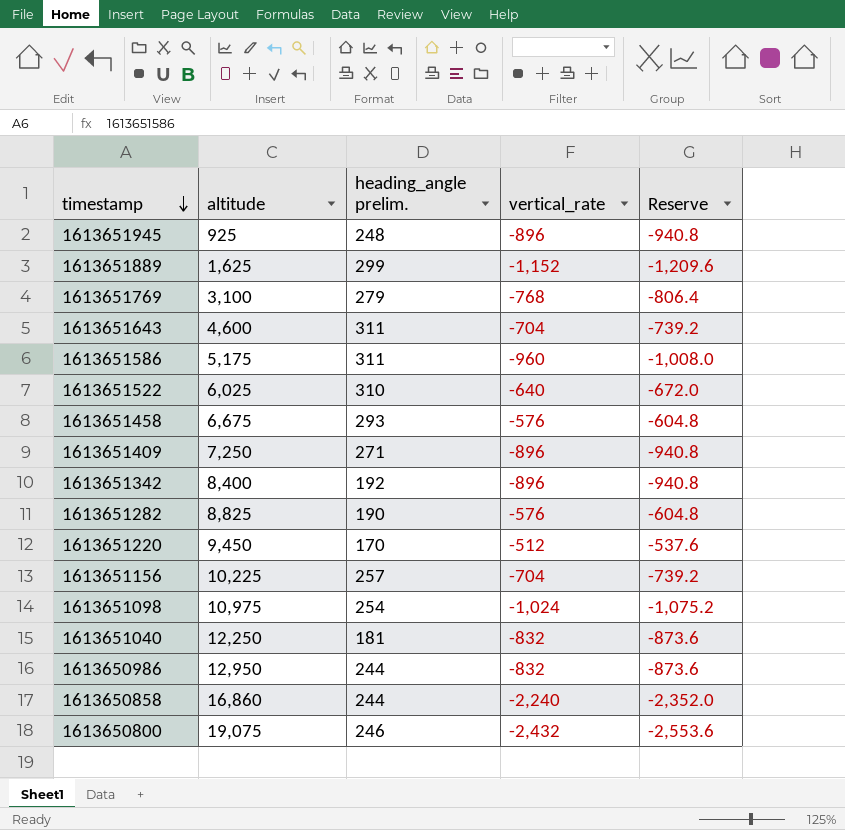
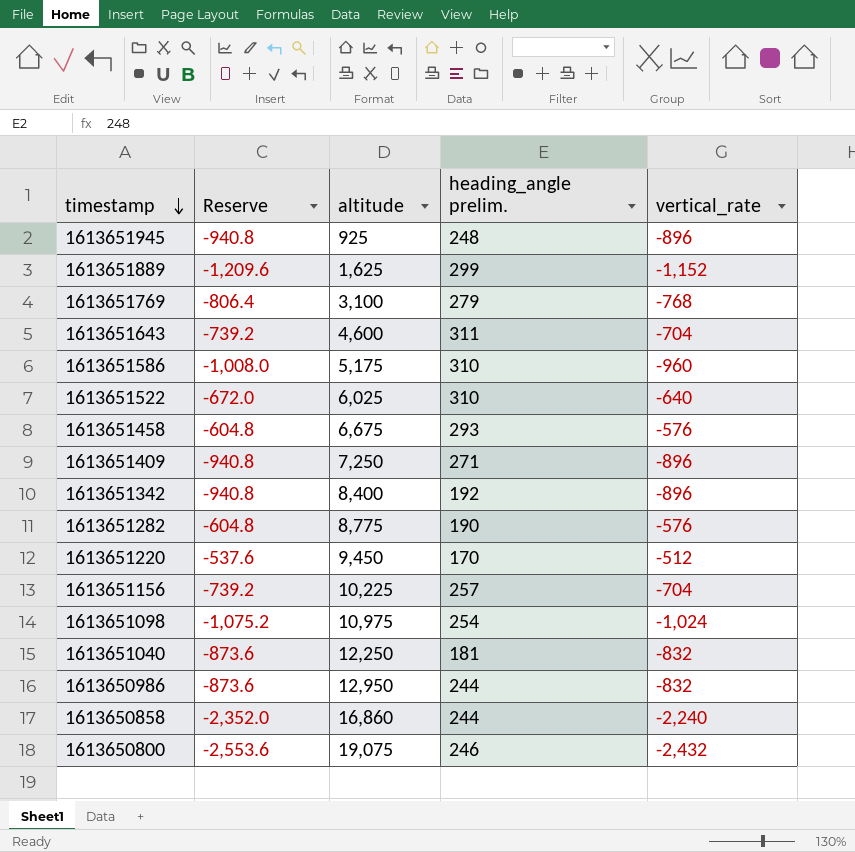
column Reserve | position: 5 -> 2
1613651586 | heading_angle prelim.: 311 -> 310
1613651282 | altitude: 8,825 -> 8,775

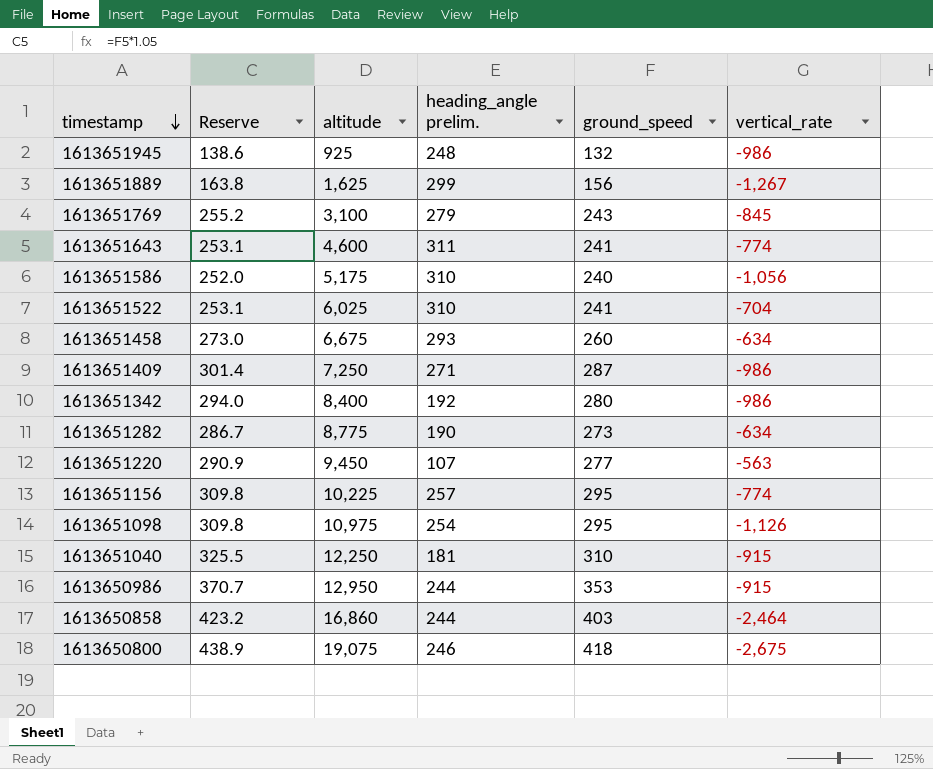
column Reserve | formula: [vertical_rate] * 1.05 -> [ground_speed] * 1.05
column ground_speed | position: none -> 5
1613651945 | vertical_rate: -896 -> -986
1613651889 | vertical_rate: -1,152 -> -1,267
1613651769 | vertical_rate: -768 -> -845
1613651643 | vertical_rate: -704 -> -774
1613651586 | vertical_rate: -960 -> -1,056
1613651522 | vertical_rate: -640 -> -704
1613651458 | vertical_rate: -576 -> -634
1613651409 | vertical_rate: -896 -> -986
1613651342 | vertical_rate: -896 -> -986
1613651282 | vertical_rate: -576 -> -634
1613651220 | heading_angle prelim.: 170 -> 107
1613651220 | vertical_rate: -512 -> -563
1613651156 | vertical_rate: -704 -> -774
1613651098 | vertical_rate: -1,024 -> -1,126
1613651040 | vertical_rate: -832 -> -915
1613650986 | vertical_rate: -832 -> -915
1613650858 | vertical_rate: -2,240 -> -2,464
1613650800 | vertical_rate: -2,432 -> -2,675

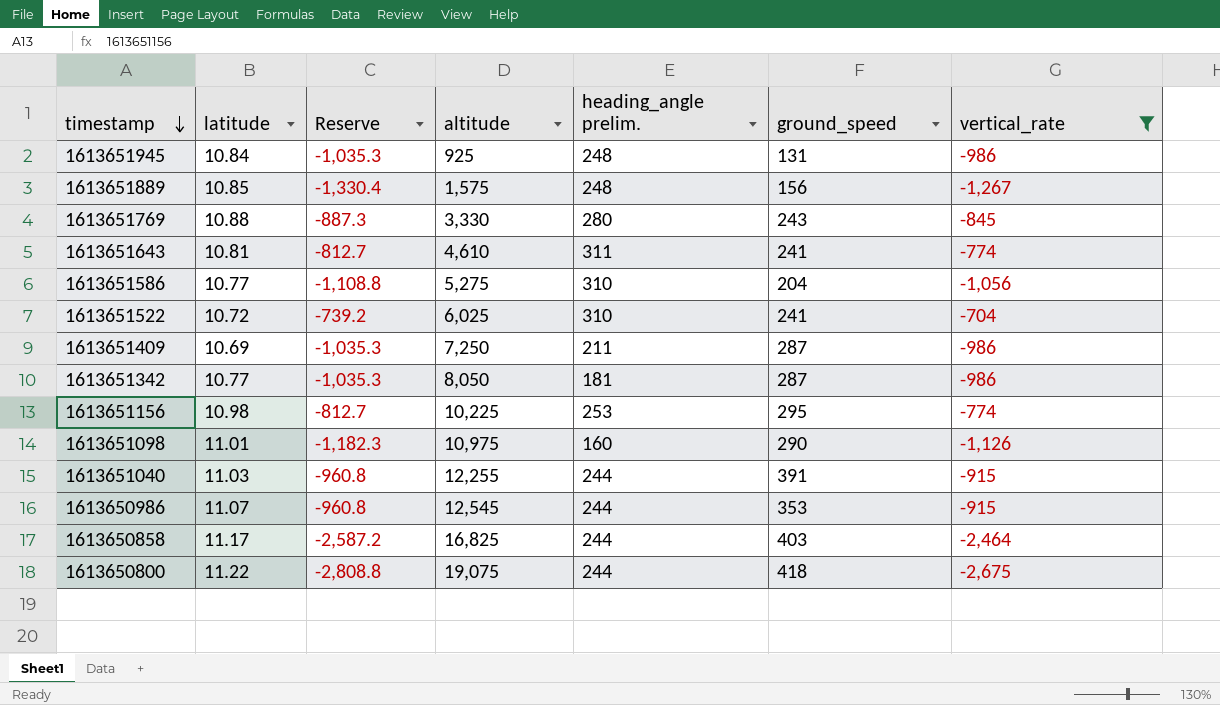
filter: none -> vertical_rate <= -704
column latitude | position: none -> 2
column Reserve | formula: [ground_speed] * 1.05 -> [vertical_rate] * 1.05
1613651945 | ground_speed: 132 -> 131
1613651889 | altitude: 1,625 -> 1,575
1613651889 | heading_angle prelim.: 299 -> 248
1613651769 | altitude: 3,100 -> 3,330
1613651769 | heading_angle prelim.: 279 -> 280
1613651643 | altitude: 4,600 -> 4,610
1613651586 | altitude: 5,175 -> 5,275
1613651586 | ground_speed: 240 -> 204
1613651409 | heading_angle prelim.: 271 -> 211
1613651342 | altitude: 8,400 -> 8,050
1613651342 | heading_angle prelim.: 192 -> 181
1613651342 | ground_speed: 280 -> 287
1613651156 | heading_angle prelim.: 257 -> 253
1613651098 | heading_angle prelim.: 254 -> 160
1613651098 | ground_speed: 295 -> 290
1613651040 | altitude: 12,250 -> 12,255
1613651040 | heading_angle prelim.: 181 -> 244
1613651040 | ground_speed: 310 -> 391
1613650986 | altitude: 12,950 -> 12,545
1613650858 | altitude: 16,860 -> 16,825
1613650800 | heading_angle prelim.: 246 -> 244

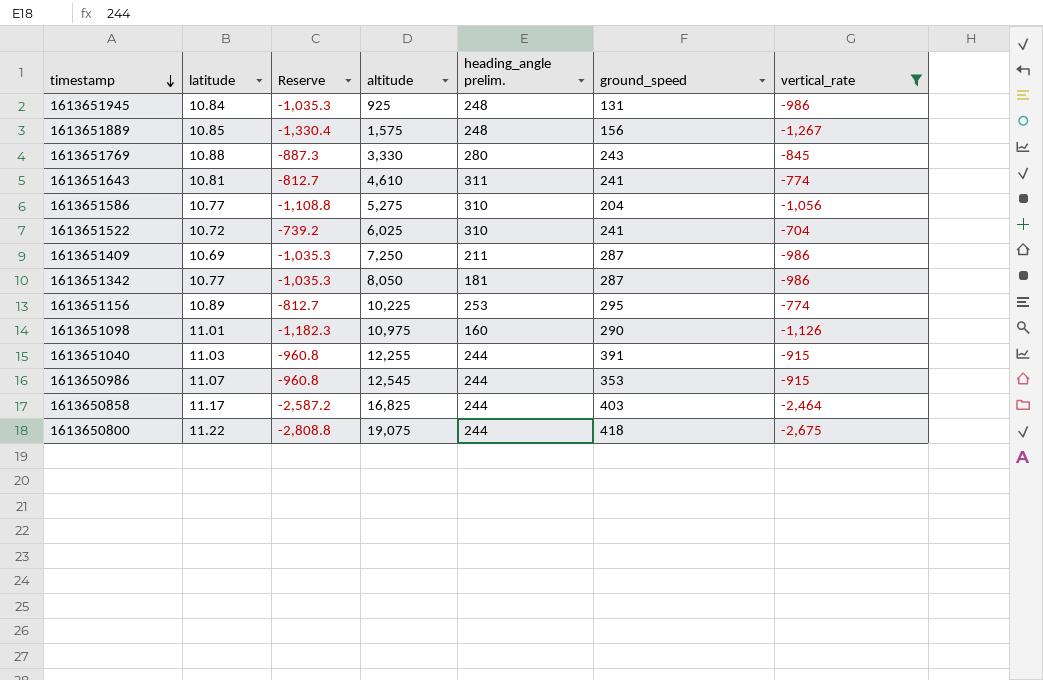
1613651156 | latitude: 10.98 -> 10.89

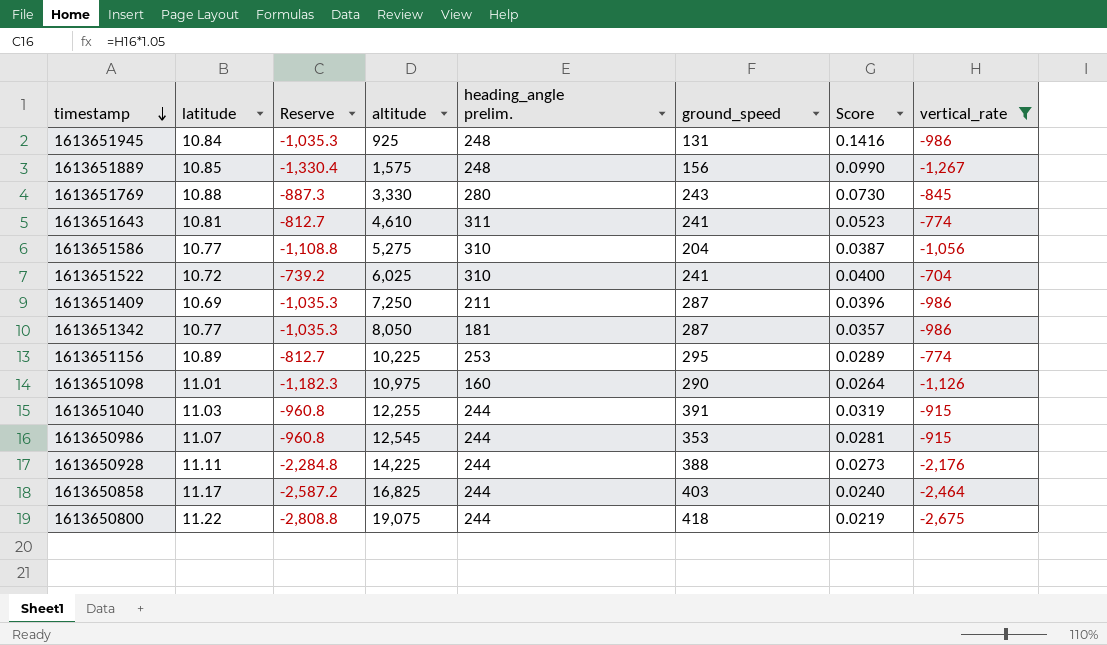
column Score | formula: none -> [ground_speed] / [altitude]
row 1613650928: none -> 11.11 | -2,284.8 | 14,225 | 244 | 388 | 0.0273 | -2,176

